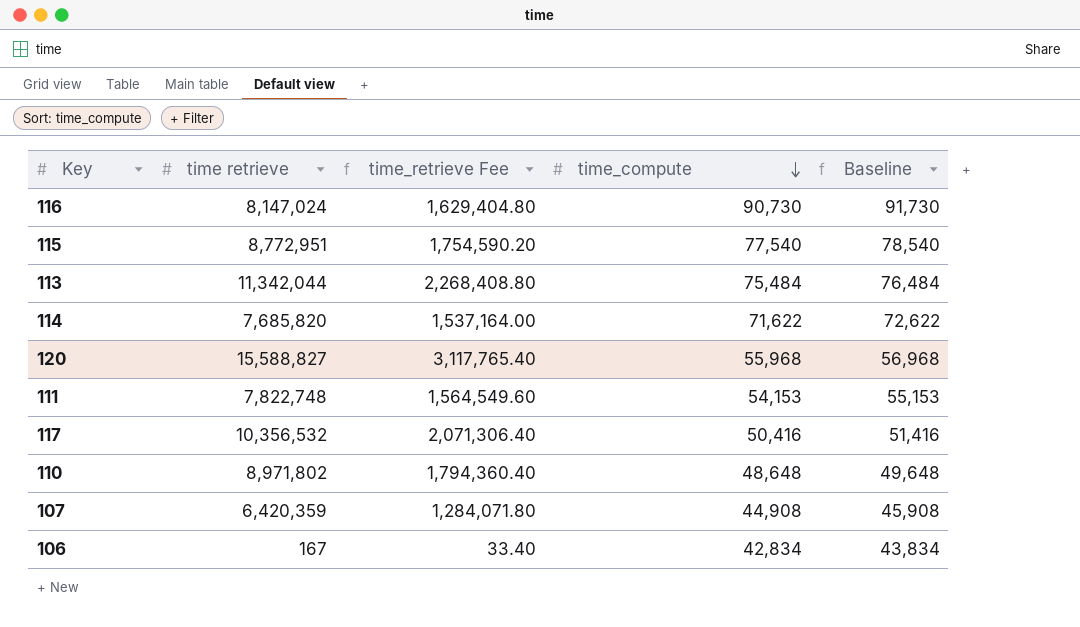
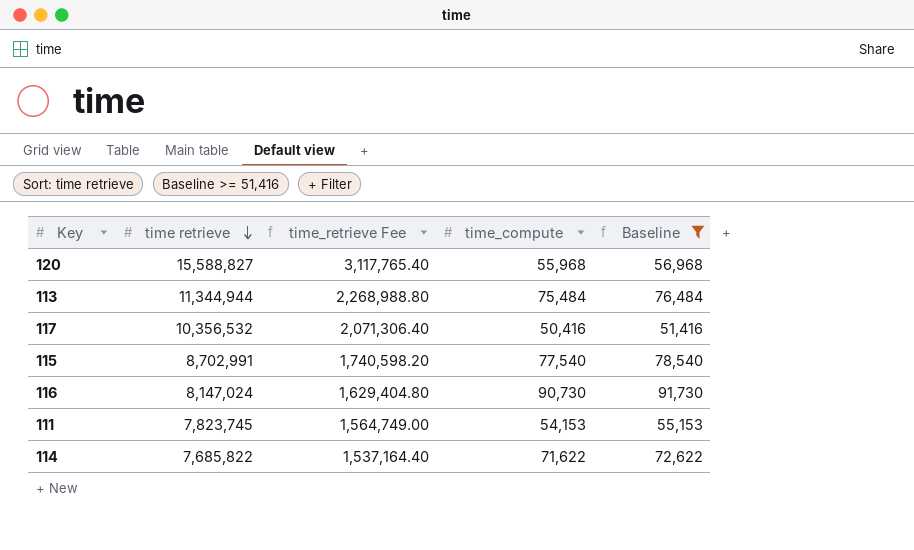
filter: none -> Baseline >= 51,416
row order: time_compute descending -> time retrieve descending
113 | time retrieve: 11,342,044 -> 11,344,944
113 | time_retrieve Fee: 2,268,408.80 -> 2,268,988.80
115 | time retrieve: 8,772,951 -> 8,702,991
115 | time_retrieve Fee: 1,754,590.20 -> 1,740,598.20
111 | time retrieve: 7,822,748 -> 7,823,745
111 | time_retrieve Fee: 1,564,549.60 -> 1,564,749.00
114 | time retrieve: 7,685,820 -> 7,685,822
114 | time_retrieve Fee: 1,537,164.00 -> 1,537,164.40

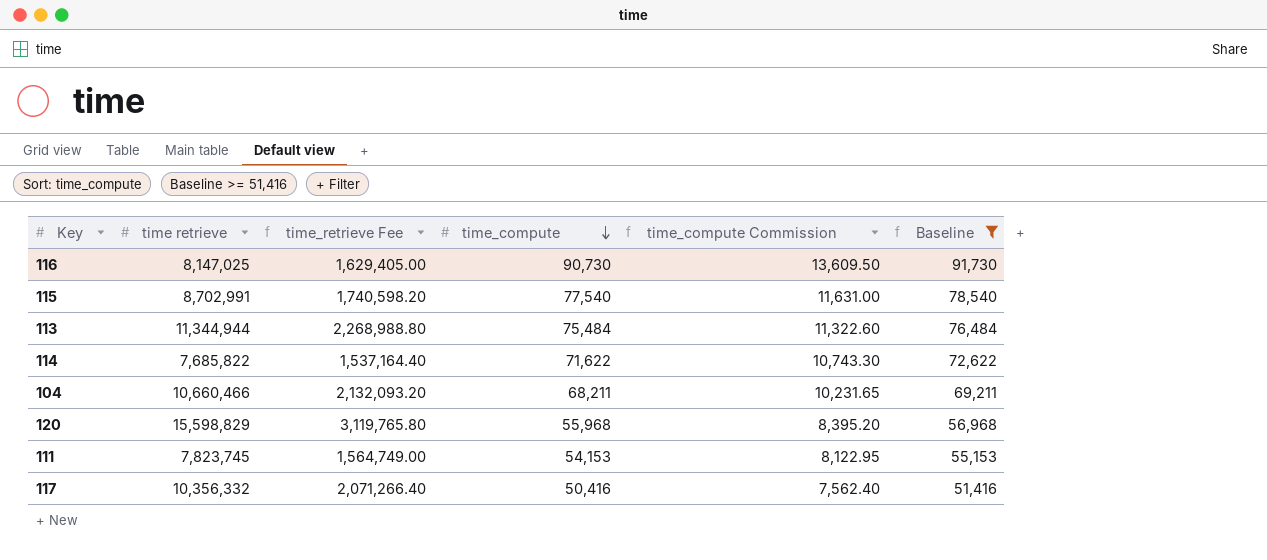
row order: time retrieve descending -> time_compute descending
column time_compute Commission | formula: none -> [time_compute] * 0.15
116 | time retrieve: 8,147,024 -> 8,147,025
116 | time_retrieve Fee: 1,629,404.80 -> 1,629,405.00
row 104: none -> 10,660,466 | 2,132,093.20 | 68,211 | 10,231.65 | 69,211
120 | time retrieve: 15,588,827 -> 15,598,829
120 | time_retrieve Fee: 3,117,765.40 -> 3,119,765.80
117 | time retrieve: 10,356,532 -> 10,356,332
117 | time_retrieve Fee: 2,071,306.40 -> 2,071,266.40

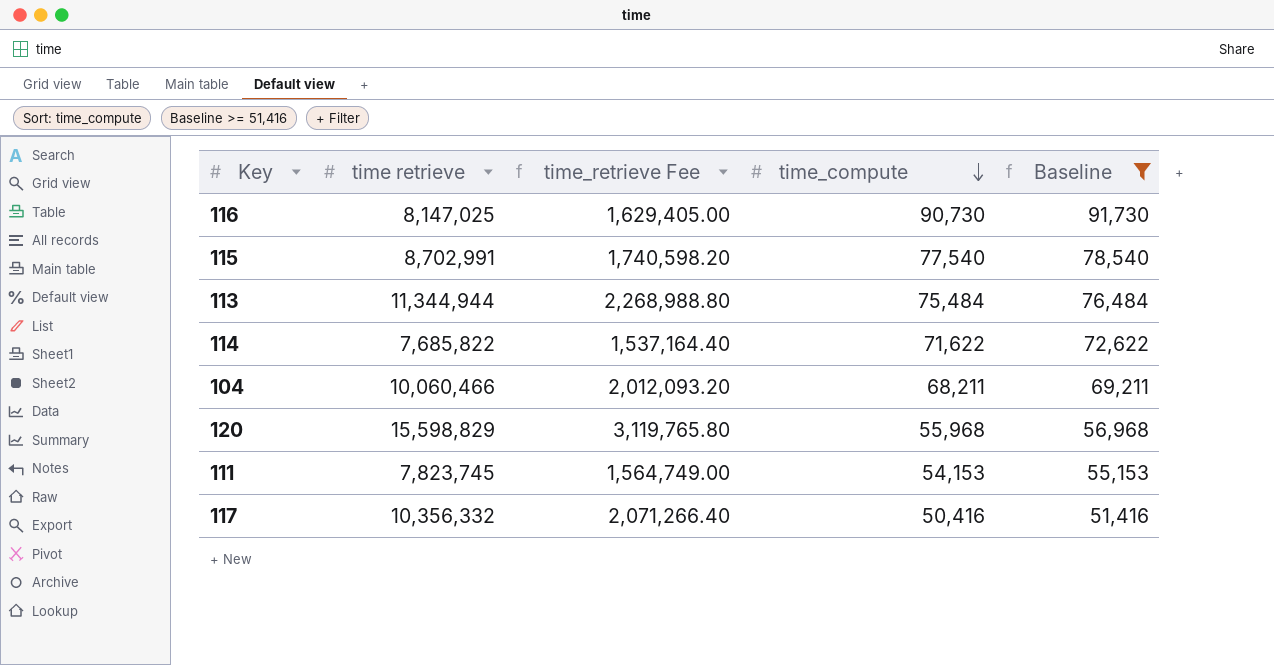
column time_compute Commission | formula: [time_compute] * 0.15 -> none
104 | time retrieve: 10,660,466 -> 10,060,466
104 | time_retrieve Fee: 2,132,093.20 -> 2,012,093.20

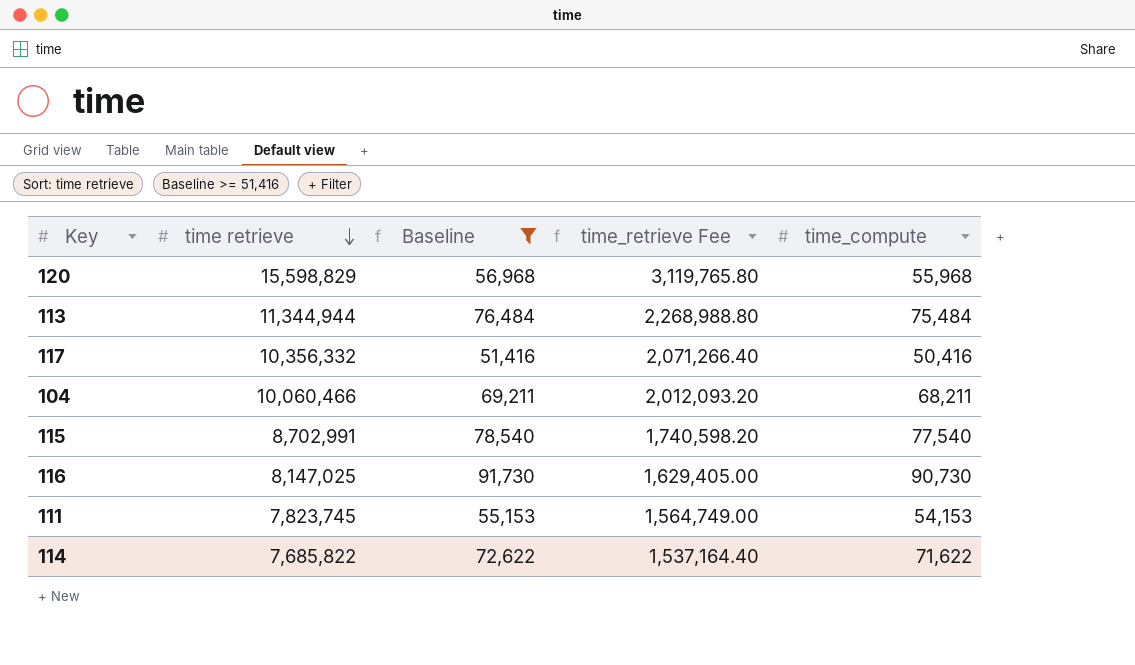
row order: time_compute descending -> time retrieve descending
column Baseline | position: 5 -> 3

